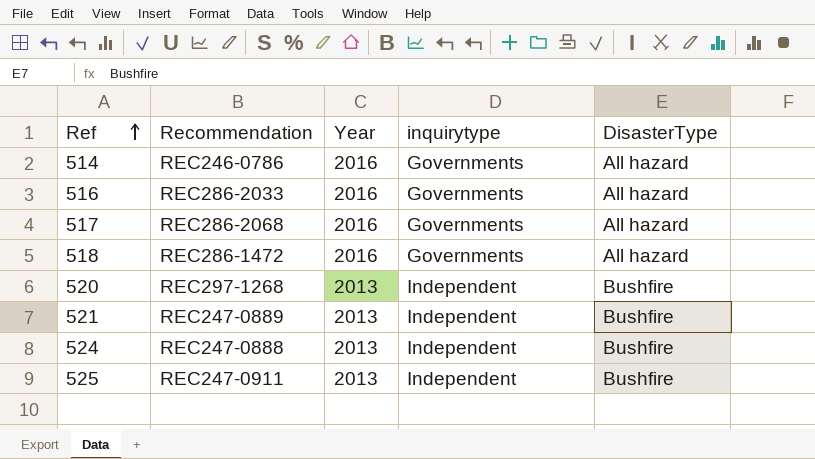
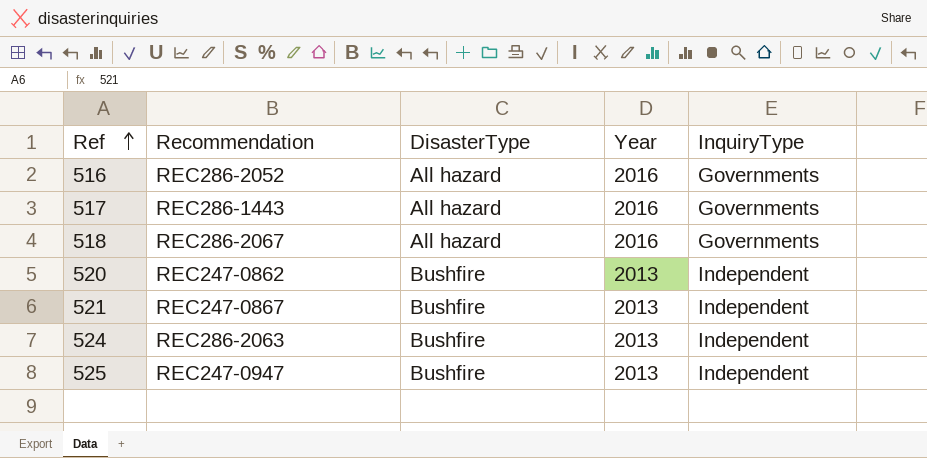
column DisasterType | position: 5 -> 3
column name: inquirytype -> InquiryType
row 514: REC246-0786 | 2016 | Governments | All hazard -> none
516 | Recommendation: REC286-2033 -> REC286-2052
517 | Recommendation: REC286-2068 -> REC286-1443
518 | Recommendation: REC286-1472 -> REC286-2067
520 | Recommendation: REC297-1268 -> REC247-0862
521 | Recommendation: REC247-0889 -> REC247-0867
524 | Recommendation: REC247-0888 -> REC286-2063
525 | Recommendation: REC247-0911 -> REC247-0947

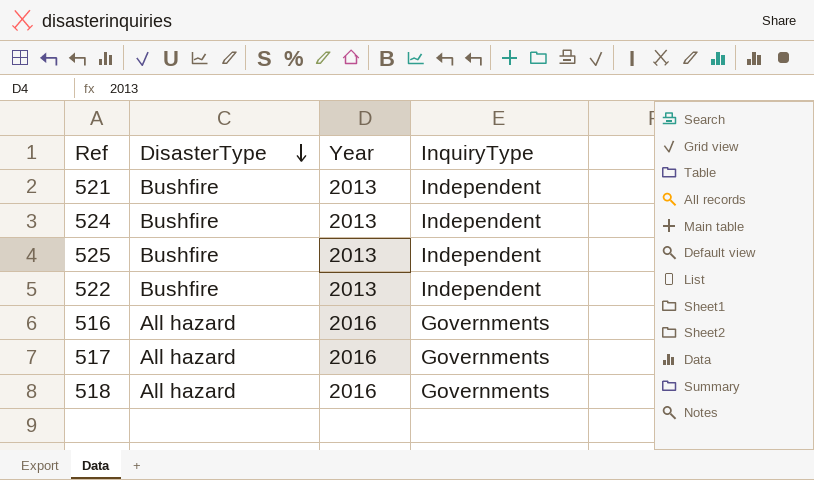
row order: Ref ascending -> DisasterType descending
column Recommendation | position: 2 -> none
row 520: REC247-0862 | Bushfire | 2013 | Independent -> none
row 522: none -> Bushfire | 2013 | Independent

